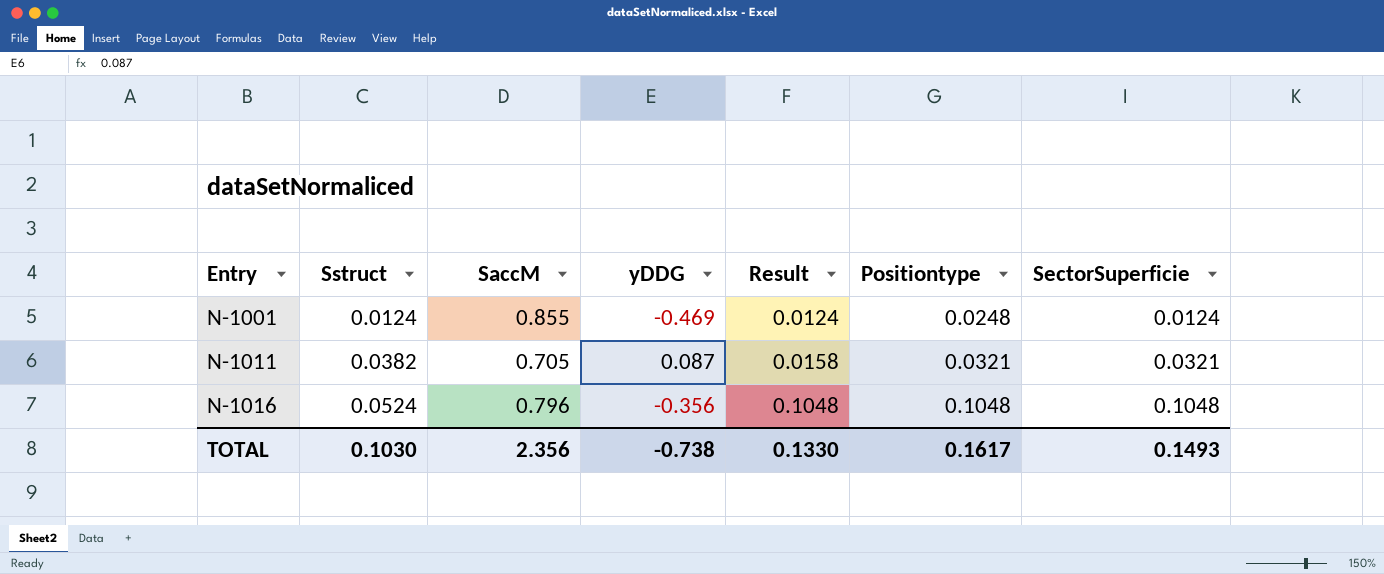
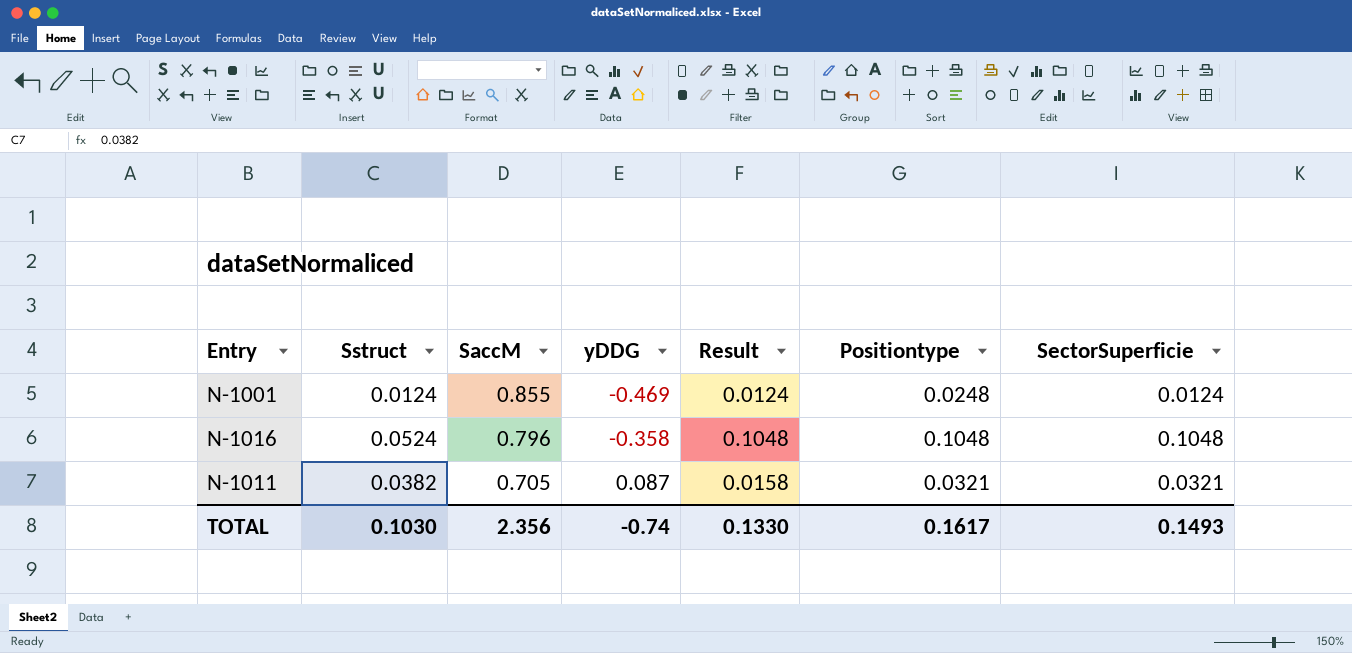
row order: Entry ascending -> SaccM descending
N-1016 | yDDG: -0.356 -> -0.358
TOTAL | yDDG: -0.738 -> -0.74

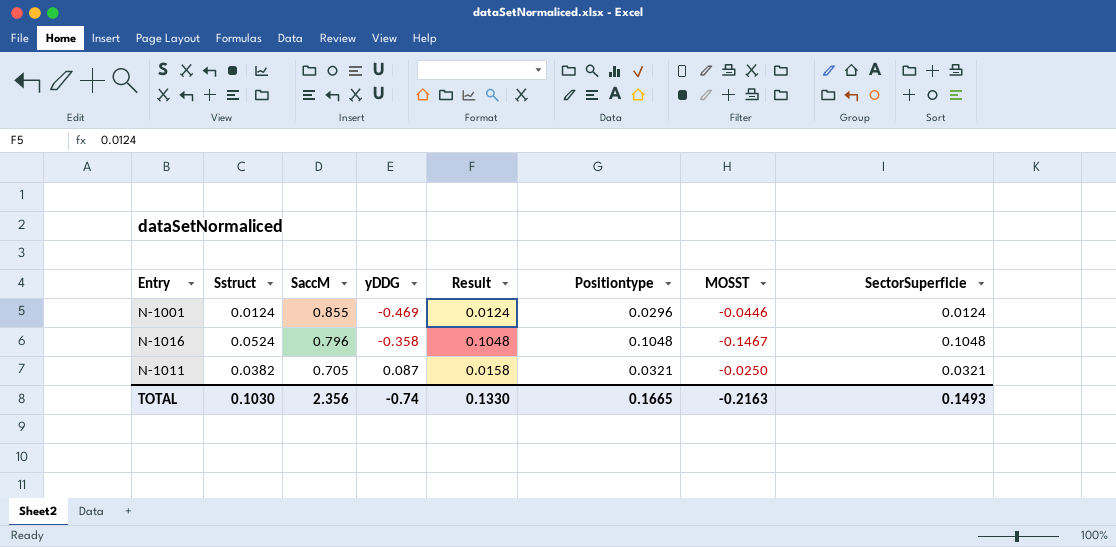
column MOSST | position: none -> 7
N-1001 | Positiontype: 0.0248 -> 0.0296
TOTAL | Positiontype: 0.1617 -> 0.1665

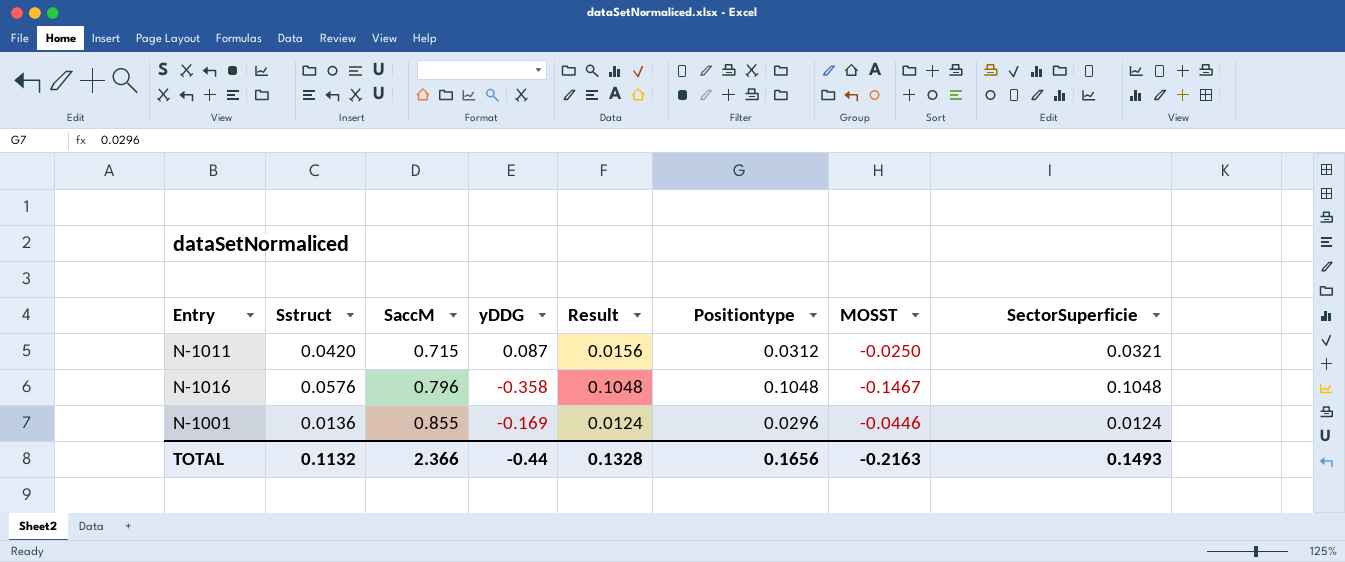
row order: SaccM descending -> SaccM ascending
N-1011 | Sstruct: 0.0382 -> 0.0420
N-1011 | SaccM: 0.705 -> 0.715
N-1011 | Result: 0.0158 -> 0.0156
N-1011 | Positiontype: 0.0321 -> 0.0312
N-1016 | Sstruct: 0.0524 -> 0.0576
N-1001 | Sstruct: 0.0124 -> 0.0136
N-1001 | yDDG: -0.469 -> -0.169
TOTAL | Sstruct: 0.1030 -> 0.1132
TOTAL | SaccM: 2.356 -> 2.366
TOTAL | yDDG: -0.74 -> -0.44
TOTAL | Result: 0.1330 -> 0.1328
TOTAL | Positiontype: 0.1665 -> 0.1656

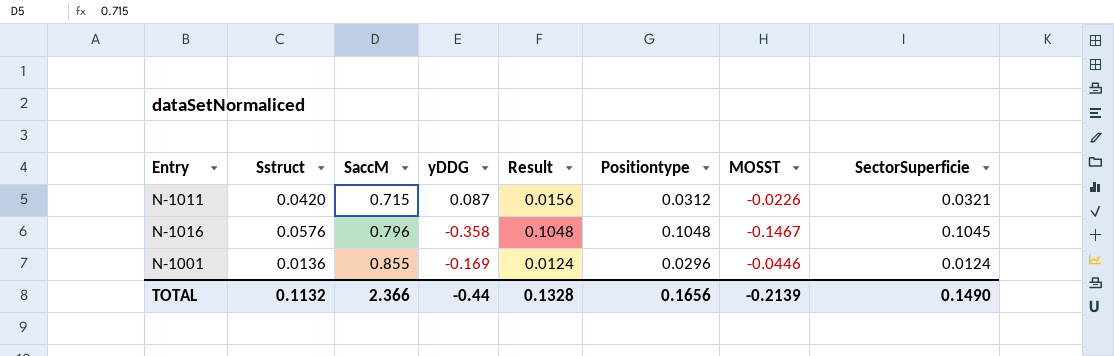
N-1011 | MOSST: -0.0250 -> -0.0226
N-1016 | SectorSuperficie: 0.1048 -> 0.1045
TOTAL | MOSST: -0.2163 -> -0.2139
TOTAL | SectorSuperficie: 0.1493 -> 0.1490

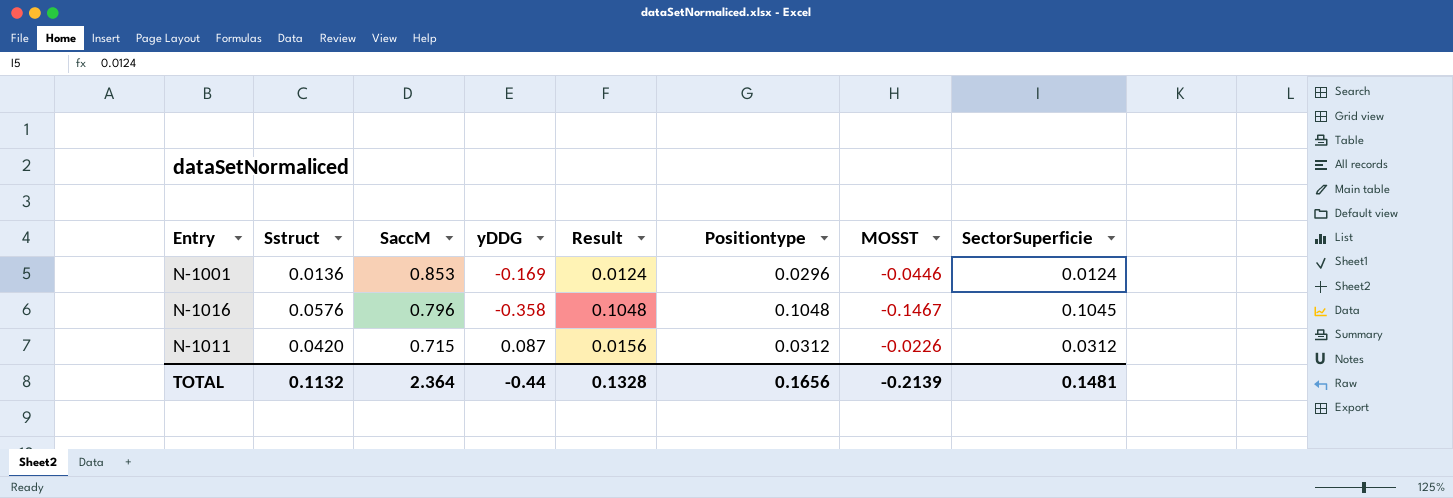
row order: SaccM ascending -> SaccM descending
N-1001 | SaccM: 0.855 -> 0.853
N-1011 | SectorSuperficie: 0.0321 -> 0.0312
TOTAL | SaccM: 2.366 -> 2.364
TOTAL | SectorSuperficie: 0.1490 -> 0.1481

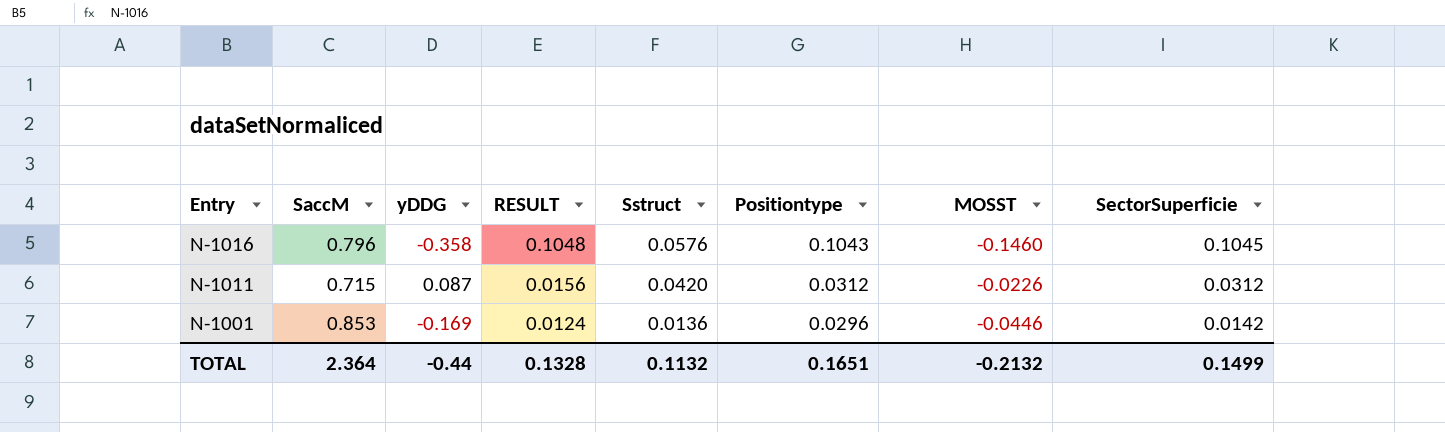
row order: SaccM descending -> Entry descending
column name: Result -> RESULT
column Sstruct | position: 2 -> 5
N-1016 | Positiontype: 0.1048 -> 0.1043
N-1016 | MOSST: -0.1467 -> -0.1460
N-1001 | SectorSuperficie: 0.0124 -> 0.0142
TOTAL | Positiontype: 0.1656 -> 0.1651
TOTAL | MOSST: -0.2139 -> -0.2132
TOTAL | SectorSuperficie: 0.1481 -> 0.1499

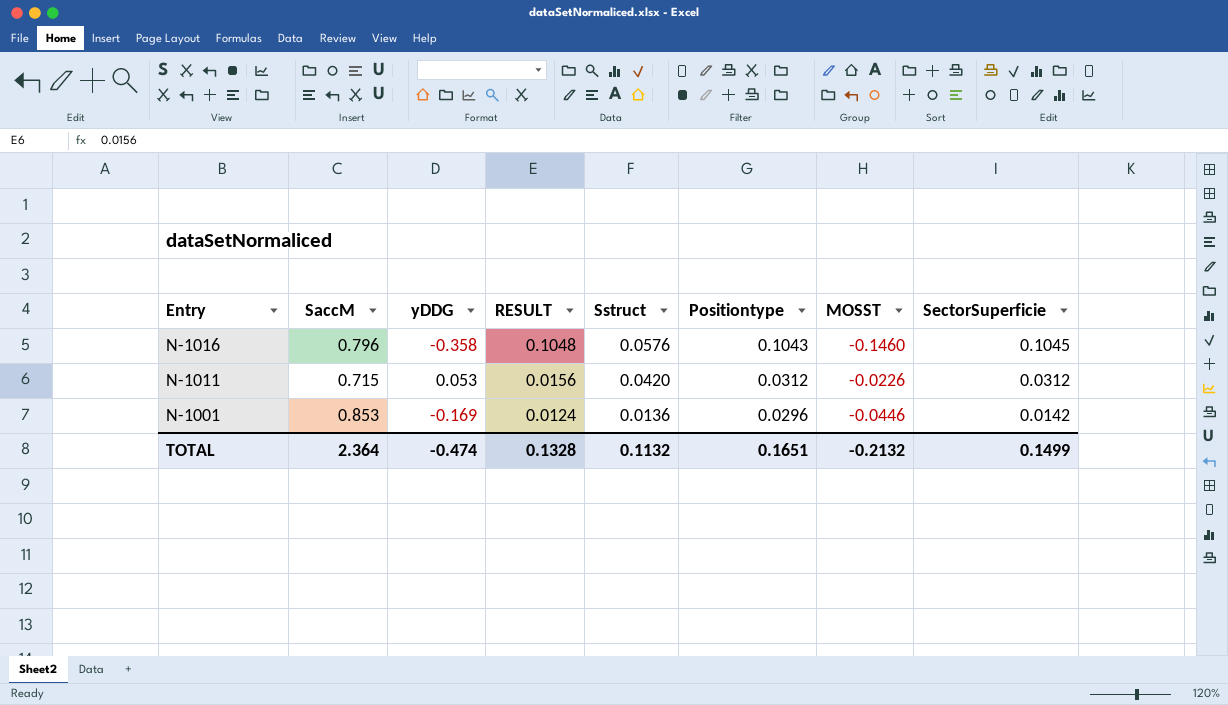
N-1011 | yDDG: 0.087 -> 0.053
TOTAL | yDDG: -0.44 -> -0.474

